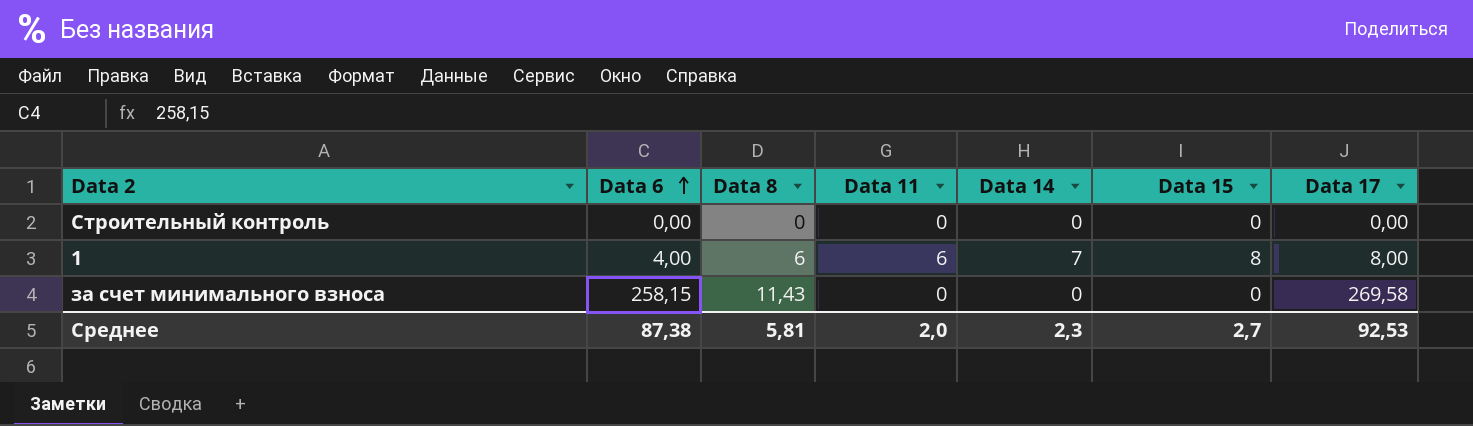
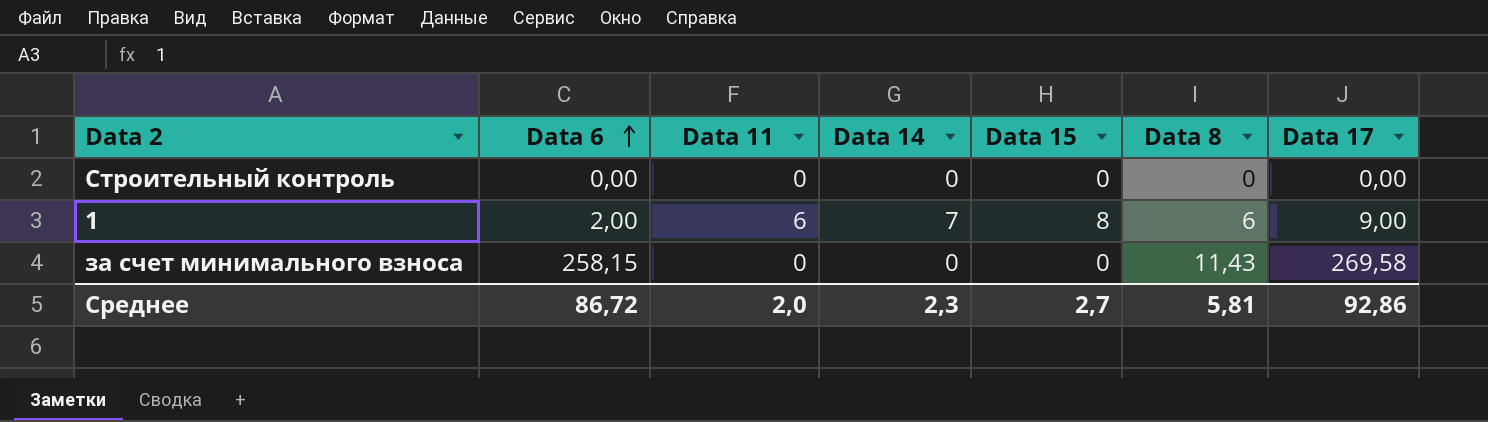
column Data 8 | position: 3 -> 6
1 | Data 6: 4,00 -> 2,00
1 | Data 17: 8,00 -> 9,00
Среднее | Data 6: 87,38 -> 86,72
Среднее | Data 17: 92,53 -> 92,86

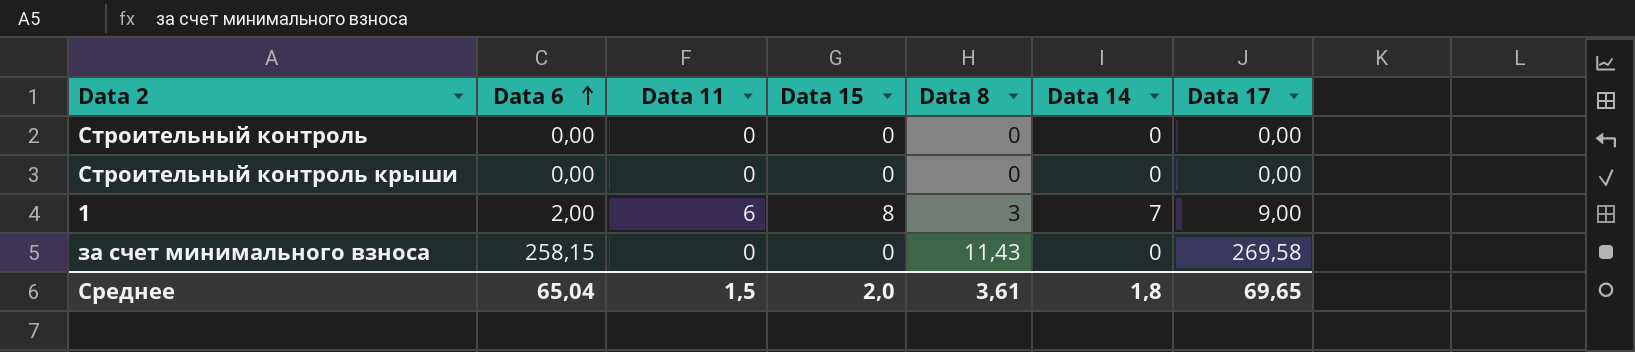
column Data 14 | position: 4 -> 6
row Строительный контроль крыши: none -> 0,00 | 0 | 0 | 0 | 0 | 0,00
1 | Data 8: 6 -> 3
Среднее | Data 6: 86,72 -> 65,04
Среднее | Data 11: 2,0 -> 1,5
Среднее | Data 15: 2,7 -> 2,0
Среднее | Data 8: 5,81 -> 3,61
Среднее | Data 14: 2,3 -> 1,8
Среднее | Data 17: 92,86 -> 69,65

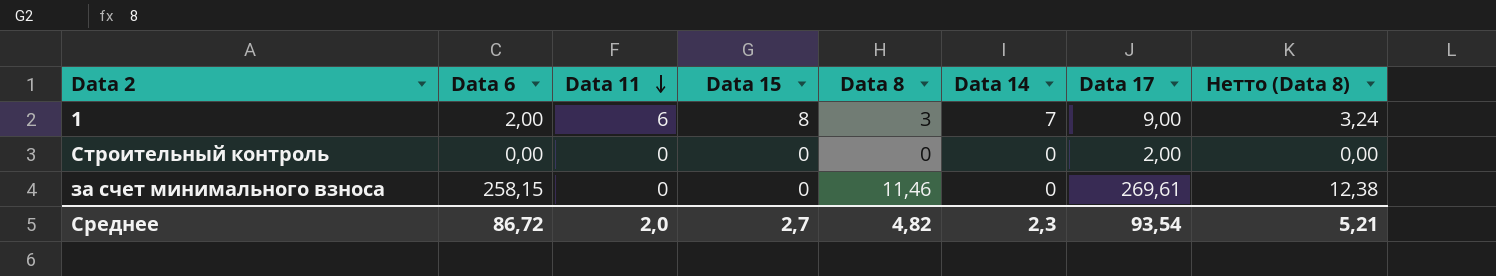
row order: Data 6 ascending -> Data 11 descending
column Нетто (Data 8) | formula: none -> [Data 8] * 1,08
row Строительный контроль крыши: 0,00 | 0 | 0 | 0 | 0 | 0,00 -> none
Строительный контроль | Data 17: 0,00 -> 2,00
за счет минимального взноса | Data 8: 11,43 -> 11,46
за счет минимального взноса | Data 17: 269,58 -> 269,61
Среднее | Data 6: 65,04 -> 86,72
Среднее | Data 11: 1,5 -> 2,0
Среднее | Data 15: 2,0 -> 2,7
Среднее | Data 8: 3,61 -> 4,82
Среднее | Data 14: 1,8 -> 2,3
Среднее | Data 17: 69,65 -> 93,54

